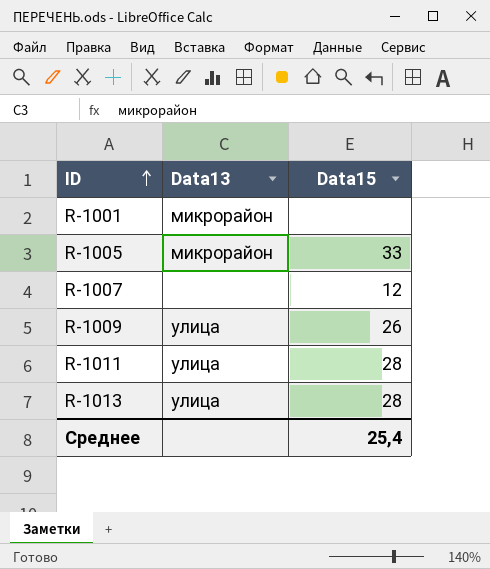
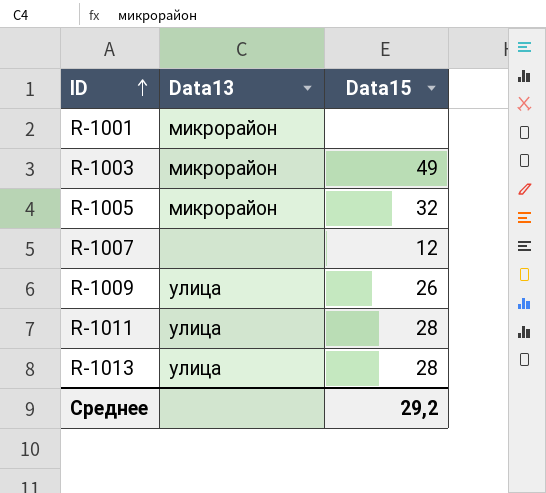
row R-1003: none -> микрорайон | 49
R-1005 | Data15: 33 -> 32
Среднее | Data15: 25,4 -> 29,2

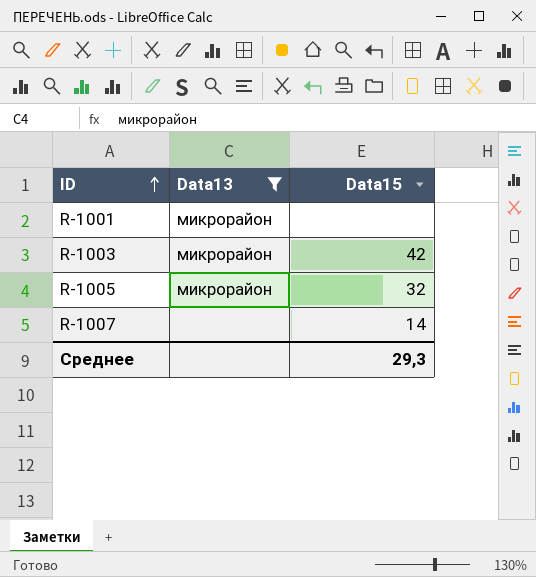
filter: none -> Data13 != улица
R-1003 | Data15: 49 -> 42
R-1007 | Data15: 12 -> 14
Среднее | Data15: 29,2 -> 29,3

